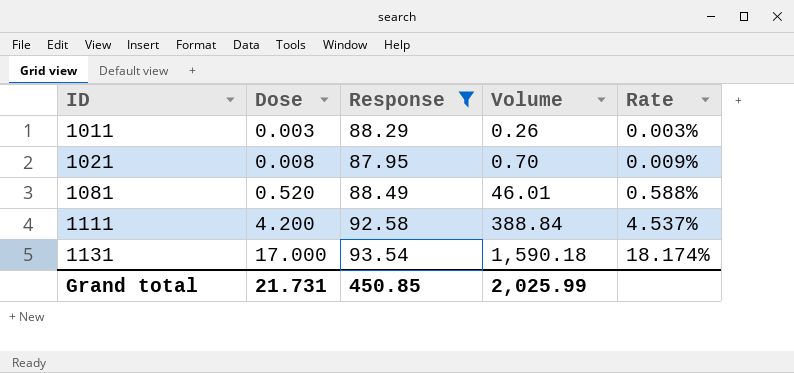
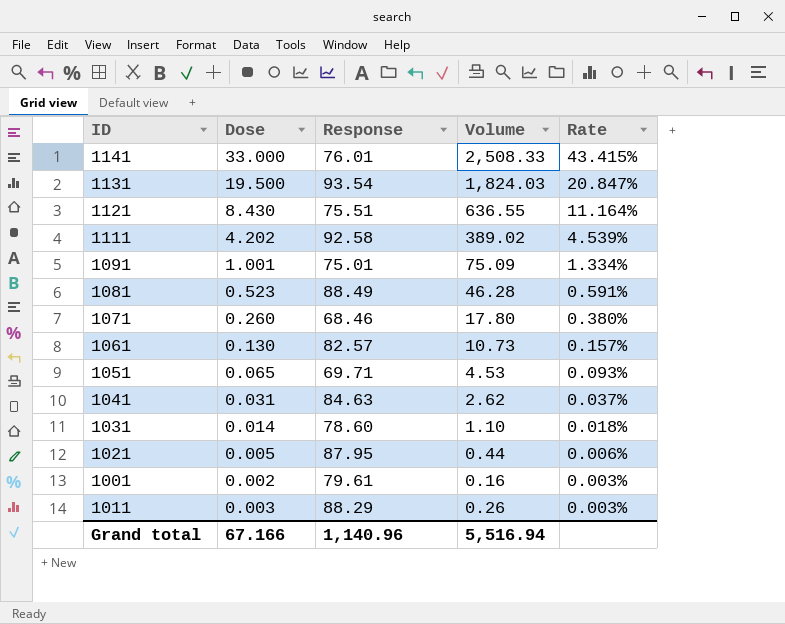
filter: Response >= 87.95 -> none
row order: ID ascending -> Rate descending
1131 | Dose: 17.000 -> 19.500
1131 | Volume: 1,590.18 -> 1,824.03
1131 | Rate: 18.174% -> 20.847%
1111 | Dose: 4.200 -> 4.202
1111 | Volume: 388.84 -> 389.02
1111 | Rate: 4.537% -> 4.539%
1081 | Dose: 0.520 -> 0.523
1081 | Volume: 46.01 -> 46.28
1081 | Rate: 0.588% -> 0.591%
1021 | Dose: 0.008 -> 0.005
1021 | Volume: 0.70 -> 0.44
1021 | Rate: 0.009% -> 0.006%
Grand total | Dose: 21.731 -> 67.166
Grand total | Response: 450.85 -> 1,140.96
Grand total | Volume: 2,025.99 -> 5,516.94

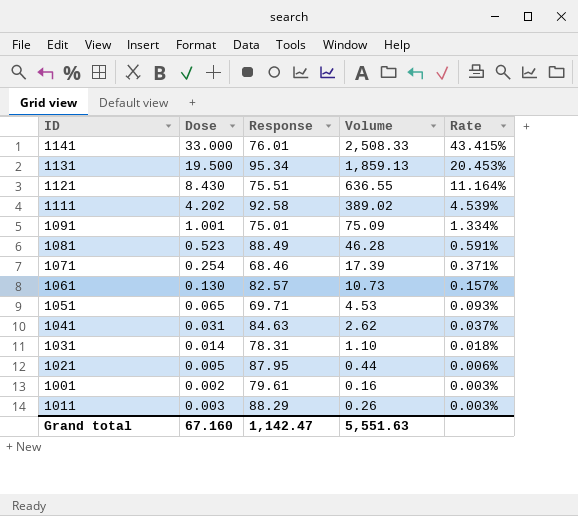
1131 | Response: 93.54 -> 95.34
1131 | Volume: 1,824.03 -> 1,859.13
1131 | Rate: 20.847% -> 20.453%
1071 | Dose: 0.260 -> 0.254
1071 | Volume: 17.80 -> 17.39
1071 | Rate: 0.380% -> 0.371%
1031 | Response: 78.60 -> 78.31
Grand total | Dose: 67.166 -> 67.160
Grand total | Response: 1,140.96 -> 1,142.47
Grand total | Volume: 5,516.94 -> 5,551.63

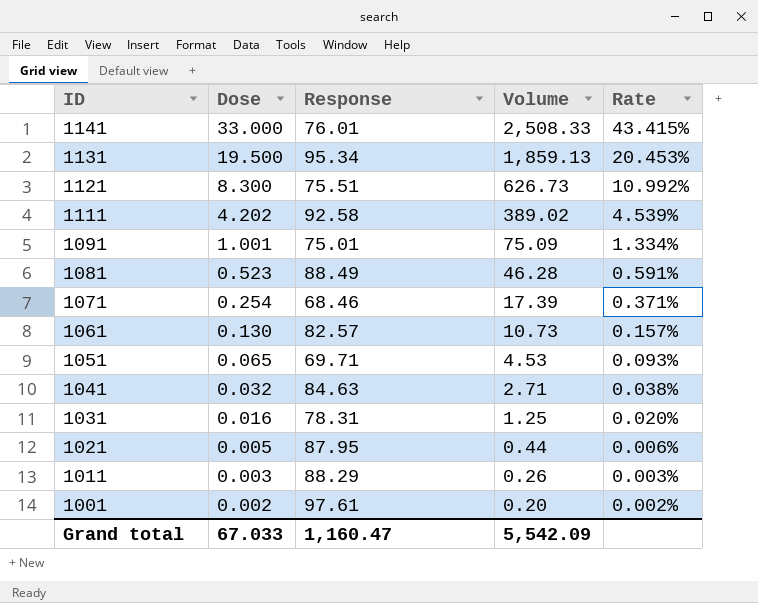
row order: Rate descending -> ID descending
1121 | Dose: 8.430 -> 8.300
1121 | Volume: 636.55 -> 626.73
1121 | Rate: 11.164% -> 10.992%
1041 | Dose: 0.031 -> 0.032
1041 | Volume: 2.62 -> 2.71
1041 | Rate: 0.037% -> 0.038%
1031 | Dose: 0.014 -> 0.016
1031 | Volume: 1.10 -> 1.25
1031 | Rate: 0.018% -> 0.020%
1001 | Response: 79.61 -> 97.61
1001 | Volume: 0.16 -> 0.20
1001 | Rate: 0.003% -> 0.002%
Grand total | Dose: 67.160 -> 67.033
Grand total | Response: 1,142.47 -> 1,160.47
Grand total | Volume: 5,551.63 -> 5,542.09

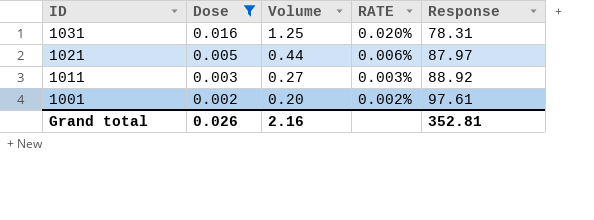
filter: none -> Dose <= 0.016
column name: Rate -> RATE
column Response | position: 3 -> 5
1021 | Response: 87.95 -> 87.97
1011 | Volume: 0.26 -> 0.27
1011 | Response: 88.29 -> 88.92
Grand total | Dose: 67.033 -> 0.026
Grand total | Volume: 5,542.09 -> 2.16
Grand total | Response: 1,160.47 -> 352.81

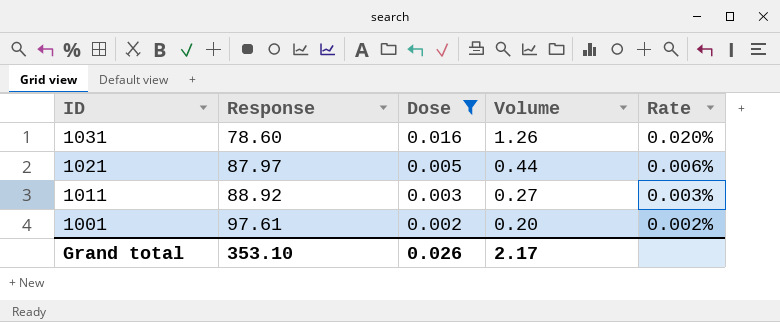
column Response | position: 5 -> 2
column name: RATE -> Rate
1031 | Response: 78.31 -> 78.60
1031 | Volume: 1.25 -> 1.26
Grand total | Response: 352.81 -> 353.10
Grand total | Volume: 2.16 -> 2.17

